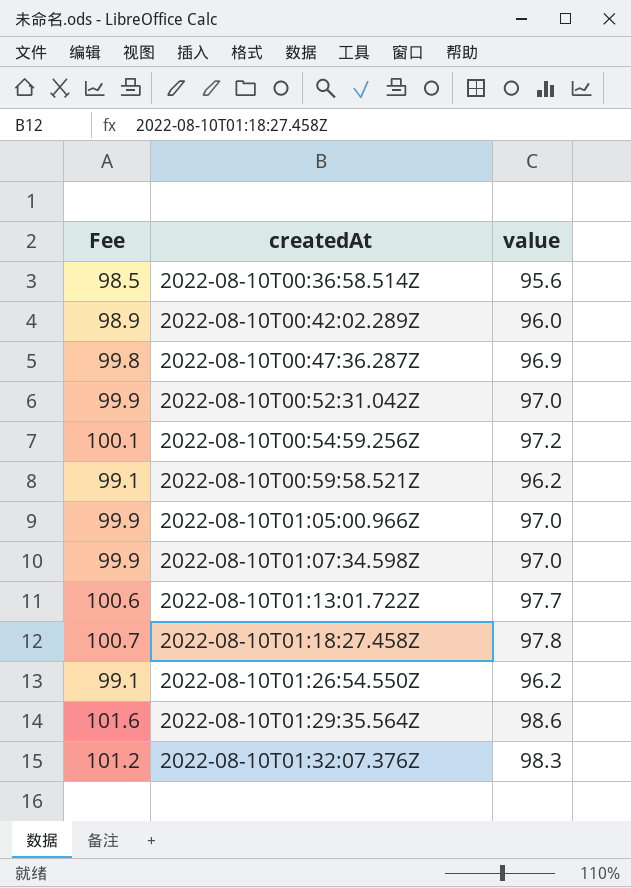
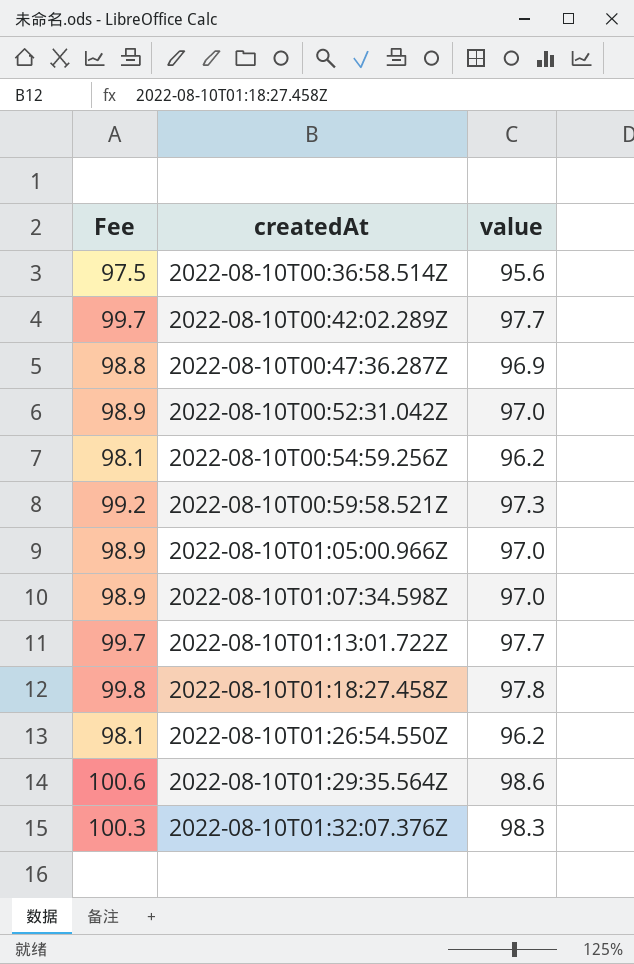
column Fee | formula: [value] * 1.03 -> [value] * 1.02
2022-08-10T00:42:02.289Z | value: 96.0 -> 97.7
2022-08-10T00:54:59.256Z | value: 97.2 -> 96.2
2022-08-10T00:59:58.521Z | value: 96.2 -> 97.3

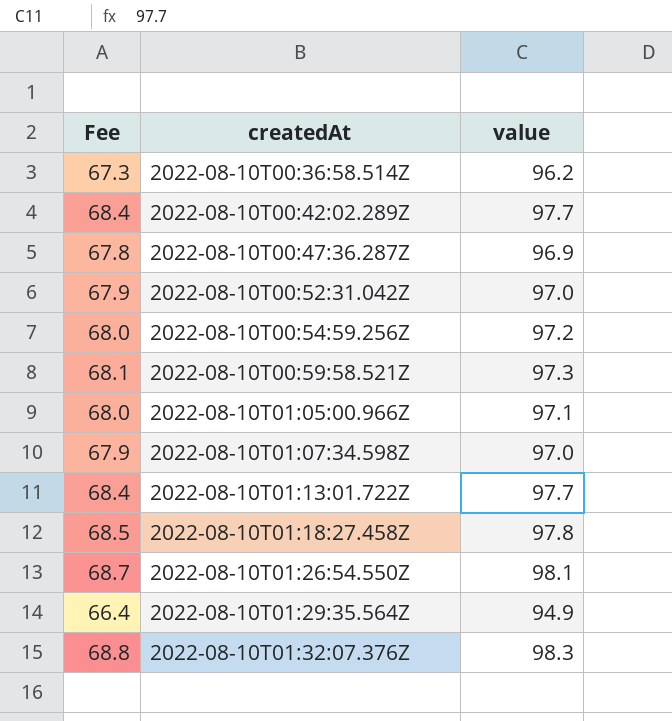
column Fee | formula: [value] * 1.02 -> [value] * 0.7
2022-08-10T00:36:58.514Z | value: 95.6 -> 96.2
2022-08-10T00:54:59.256Z | value: 96.2 -> 97.2
2022-08-10T01:05:00.966Z | value: 97.0 -> 97.1
2022-08-10T01:26:54.550Z | value: 96.2 -> 98.1
2022-08-10T01:29:35.564Z | value: 98.6 -> 94.9

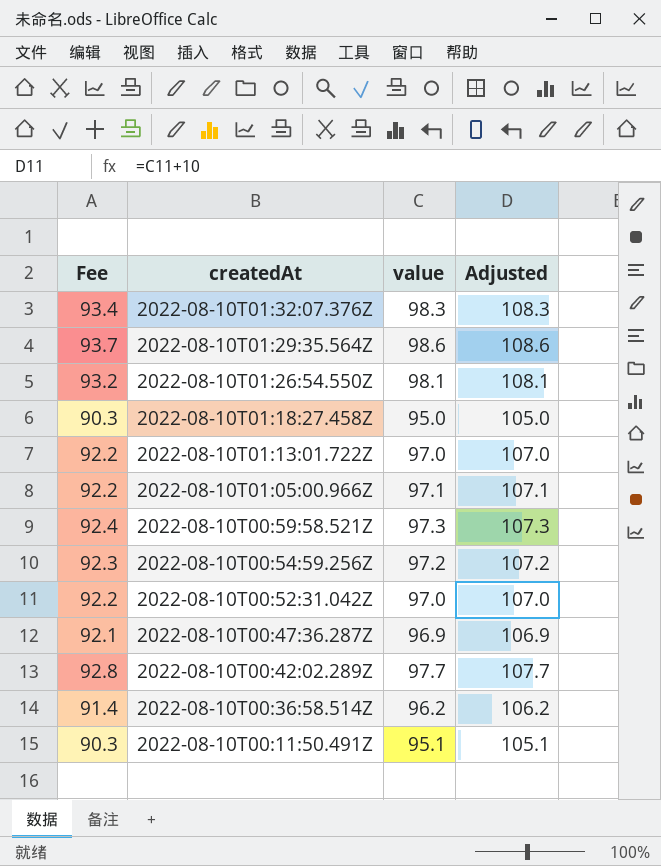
row order: createdAt ascending -> createdAt descending
column Fee | formula: [value] * 0.7 -> [value] * 0.95
column Adjusted | formula: none -> [value] + 10
row 2022-08-10T01:07:34.598Z: 67.9 | 97.0 -> none
2022-08-10T01:29:35.564Z | value: 94.9 -> 98.6
2022-08-10T01:18:27.458Z | value: 97.8 -> 95.0
2022-08-10T01:13:01.722Z | value: 97.7 -> 97.0
row 2022-08-10T00:11:50.491Z: none -> 90.3 | 95.1 | 105.1

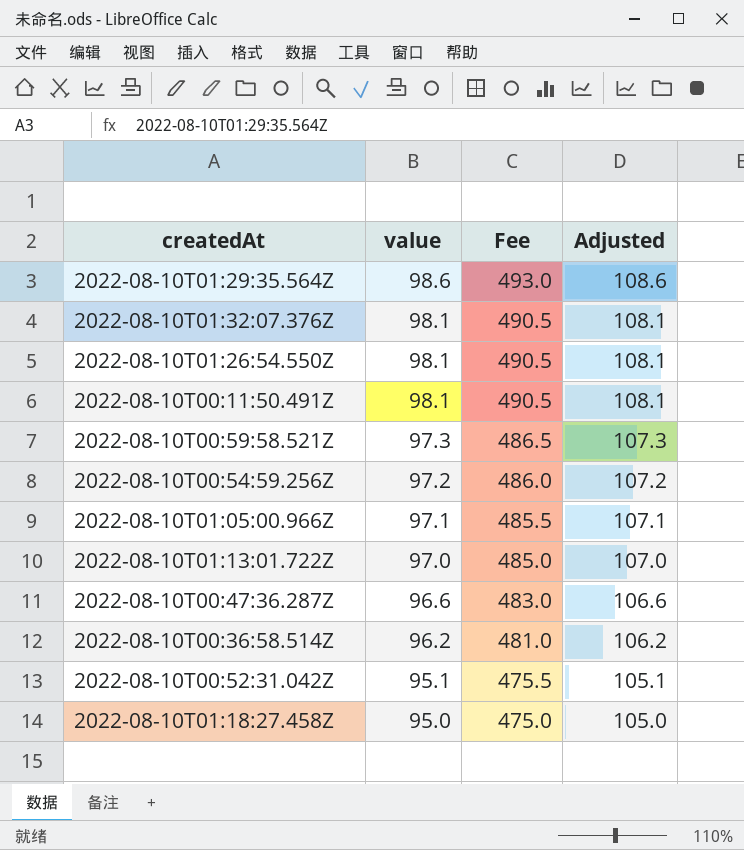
row order: createdAt descending -> value descending
column Fee | formula: [value] * 0.95 -> [value] * 5
column Fee | position: 1 -> 3
row 2022-08-10T00:42:02.289Z: 92.8 | 97.7 | 107.7 -> none
2022-08-10T01:32:07.376Z | value: 98.3 -> 98.1
2022-08-10T01:32:07.376Z | Adjusted: 108.3 -> 108.1
2022-08-10T00:11:50.491Z | value: 95.1 -> 98.1
2022-08-10T00:11:50.491Z | Adjusted: 105.1 -> 108.1
2022-08-10T00:47:36.287Z | value: 96.9 -> 96.6
2022-08-10T00:47:36.287Z | Adjusted: 106.9 -> 106.6
2022-08-10T00:52:31.042Z | value: 97.0 -> 95.1
2022-08-10T00:52:31.042Z | Adjusted: 107.0 -> 105.1

